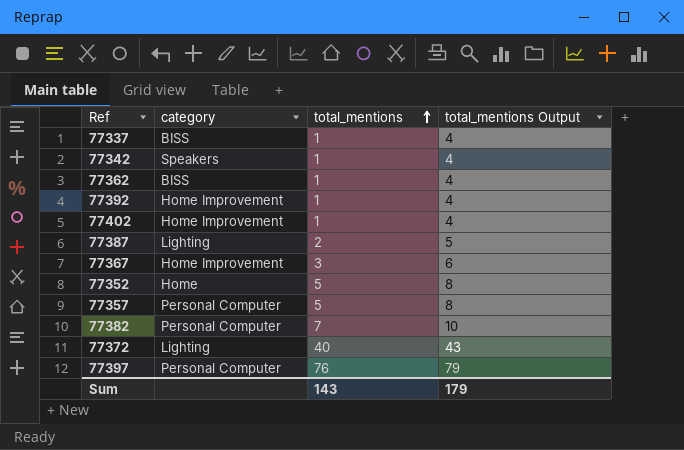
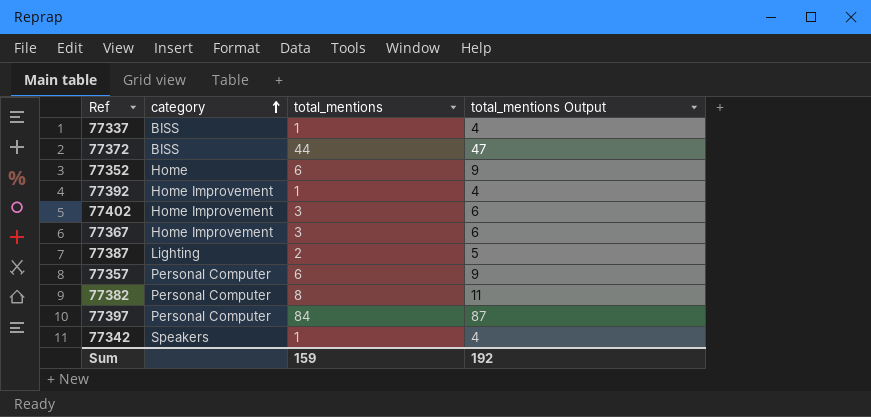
row order: total_mentions ascending -> category ascending
row 77362: BISS | 1 | 4 -> none
77372 | category: Lighting -> BISS
77372 | total_mentions: 40 -> 44
77372 | total_mentions Output: 43 -> 47
77352 | total_mentions: 5 -> 6
77352 | total_mentions Output: 8 -> 9
77402 | total_mentions: 1 -> 3
77402 | total_mentions Output: 4 -> 6
77357 | total_mentions: 5 -> 6
77357 | total_mentions Output: 8 -> 9
77382 | total_mentions: 7 -> 8
77382 | total_mentions Output: 10 -> 11
77397 | total_mentions: 76 -> 84
77397 | total_mentions Output: 79 -> 87
Sum | total_mentions: 143 -> 159
Sum | total_mentions Output: 179 -> 192

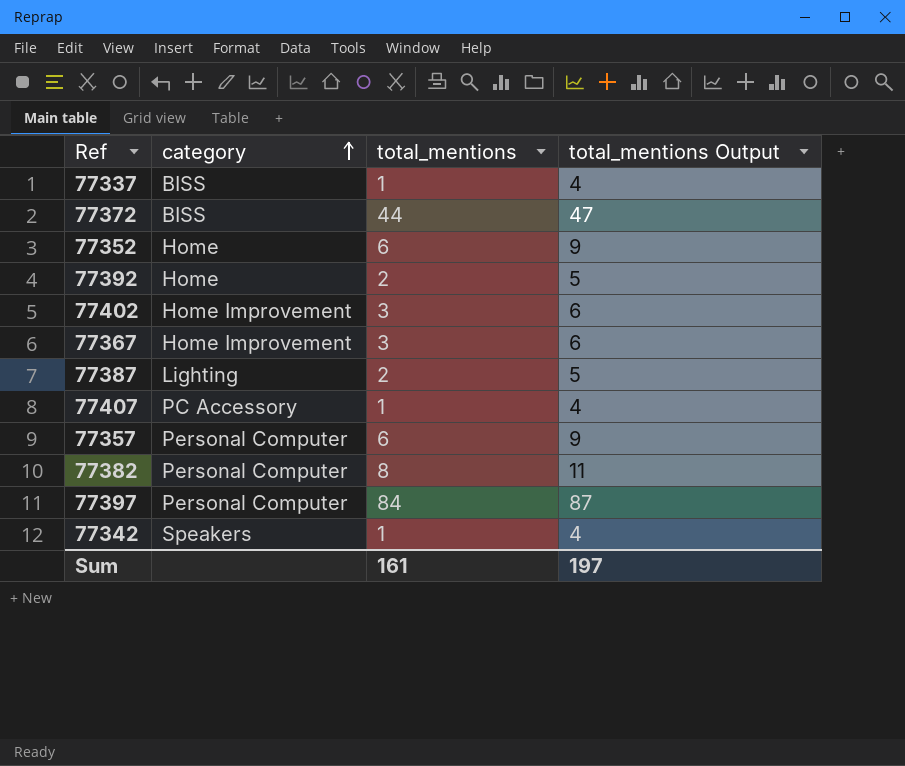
77392 | category: Home Improvement -> Home
77392 | total_mentions: 1 -> 2
77392 | total_mentions Output: 4 -> 5
row 77407: none -> PC Accessory | 1 | 4
Sum | total_mentions: 159 -> 161
Sum | total_mentions Output: 192 -> 197

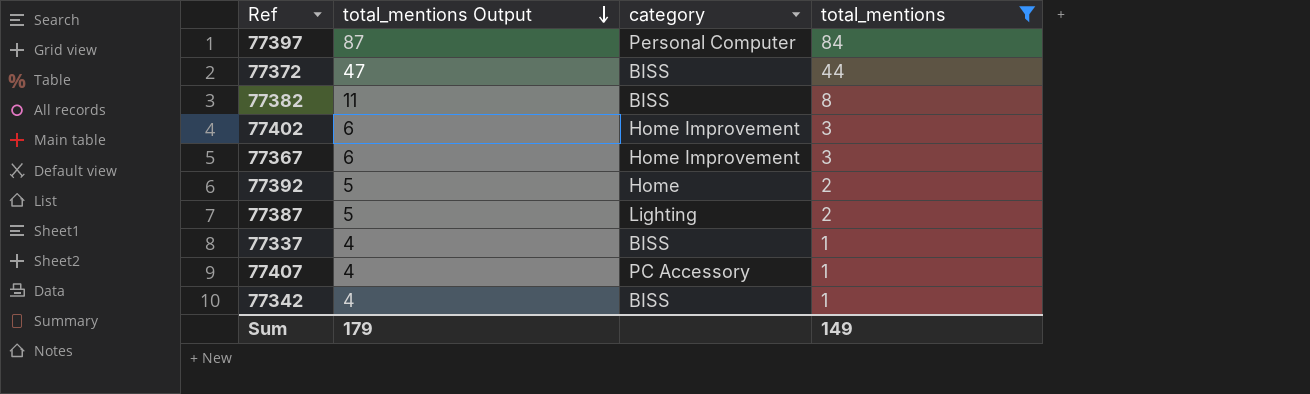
filter: none -> total_mentions != 6
row order: category ascending -> total_mentions Output descending
column total_mentions Output | position: 4 -> 2
77382 | category: Personal Computer -> BISS
77342 | category: Speakers -> BISS
Sum | total_mentions Output: 197 -> 179
Sum | total_mentions: 161 -> 149

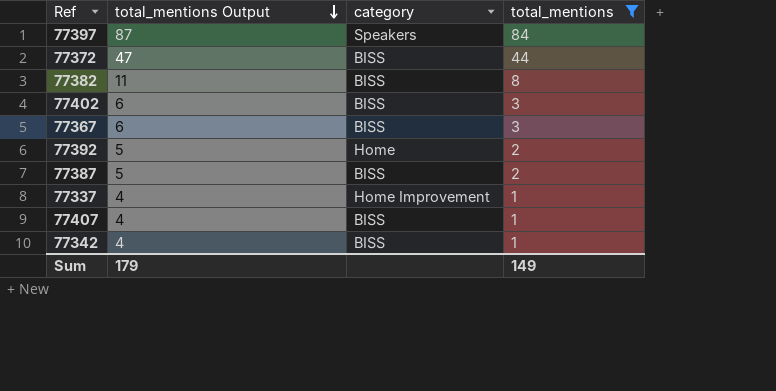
77397 | category: Personal Computer -> Speakers
77402 | category: Home Improvement -> BISS
77367 | category: Home Improvement -> BISS
77387 | category: Lighting -> BISS
77337 | category: BISS -> Home Improvement
77407 | category: PC Accessory -> BISS

